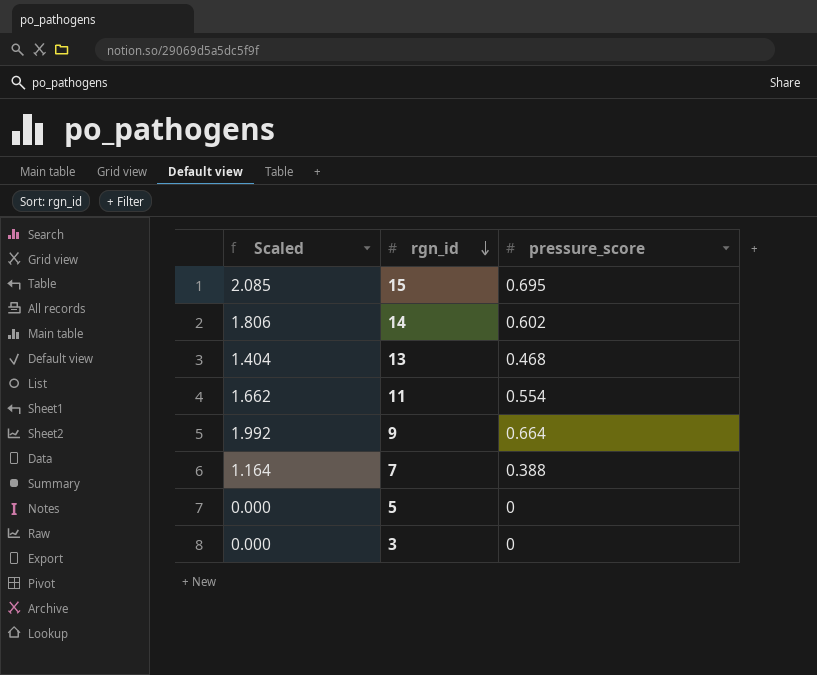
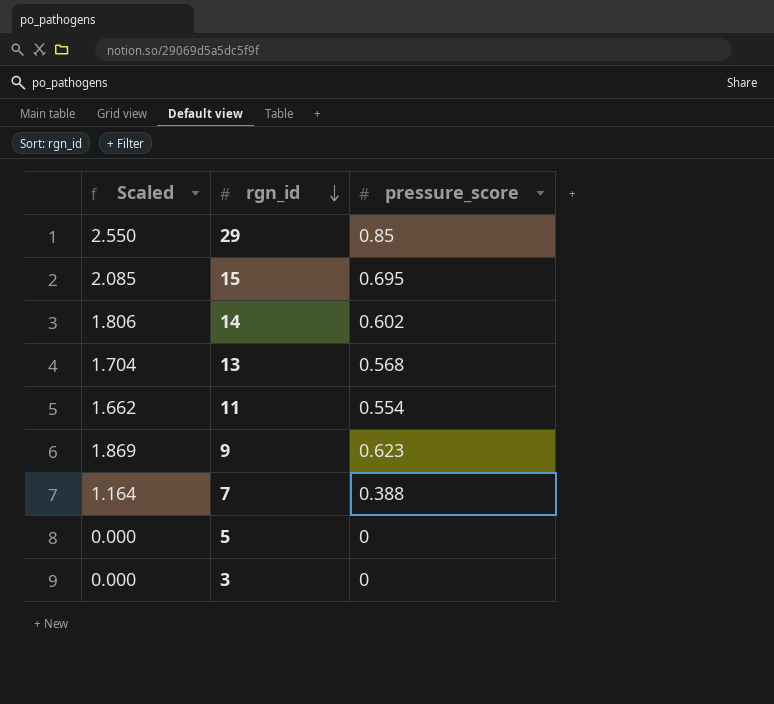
row 29: none -> 2.550 | 0.85
13 | Scaled: 1.404 -> 1.704
13 | pressure_score: 0.468 -> 0.568
9 | Scaled: 1.992 -> 1.869
9 | pressure_score: 0.664 -> 0.623

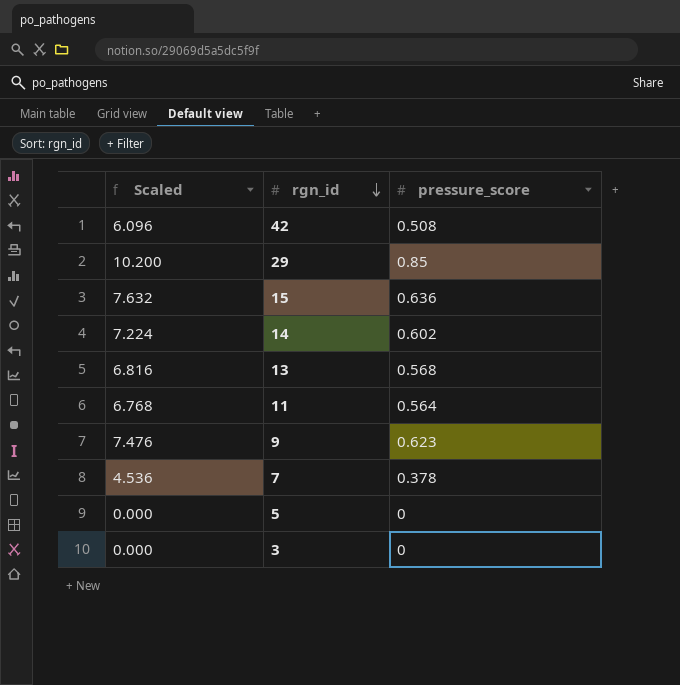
column Scaled | formula: [pressure_score] * 3 -> [pressure_score] * 12
row 42: none -> 6.096 | 0.508
15 | pressure_score: 0.695 -> 0.636
11 | pressure_score: 0.554 -> 0.564
7 | pressure_score: 0.388 -> 0.378

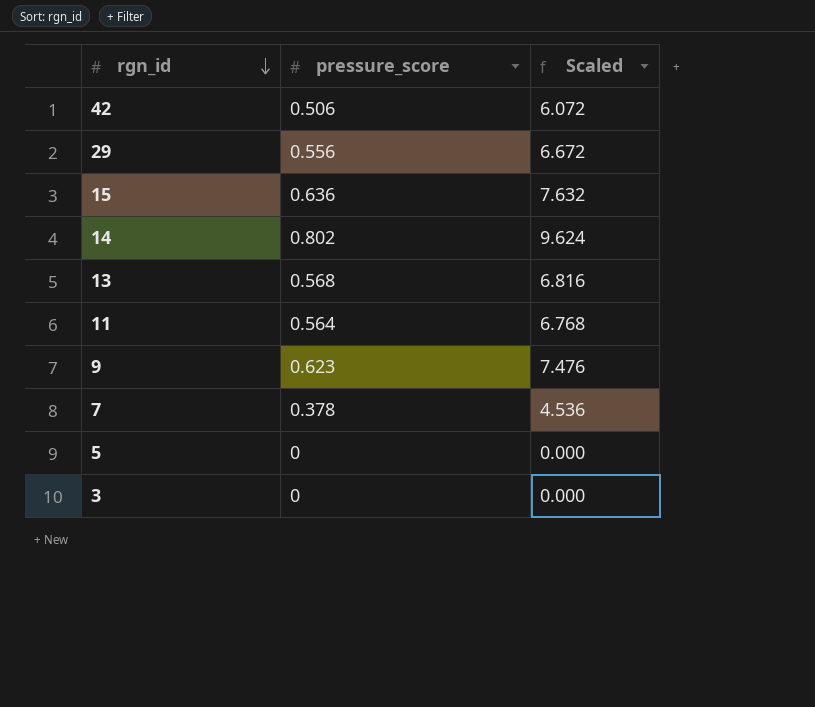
column Scaled | position: 1 -> 3
42 | pressure_score: 0.508 -> 0.506
42 | Scaled: 6.096 -> 6.072
29 | pressure_score: 0.85 -> 0.556
29 | Scaled: 10.200 -> 6.672
14 | pressure_score: 0.602 -> 0.802
14 | Scaled: 7.224 -> 9.624

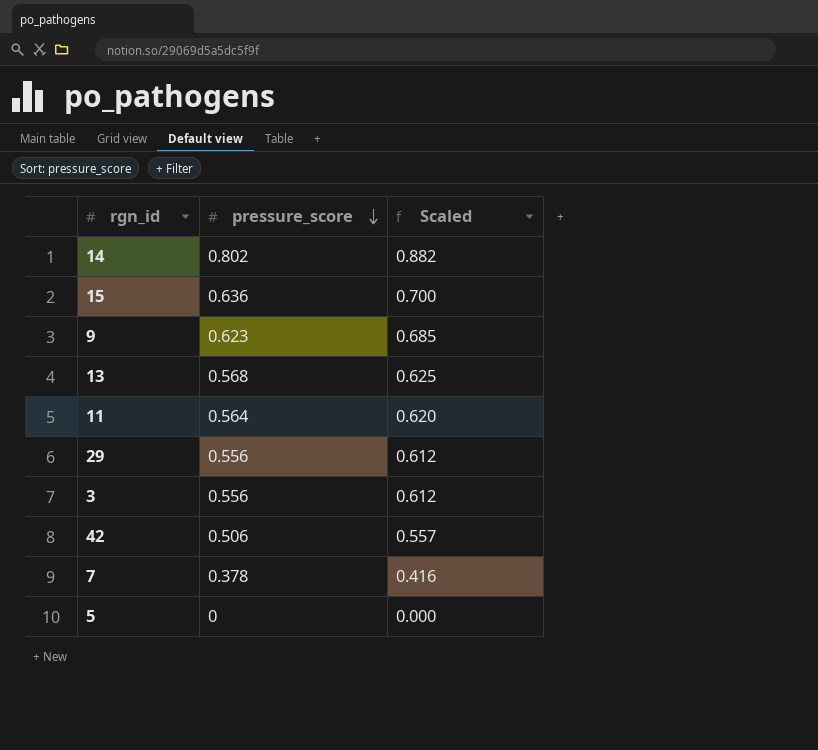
row order: rgn_id descending -> pressure_score descending
column Scaled | formula: [pressure_score] * 12 -> [pressure_score] * 1.1
3 | pressure_score: 0 -> 0.556

